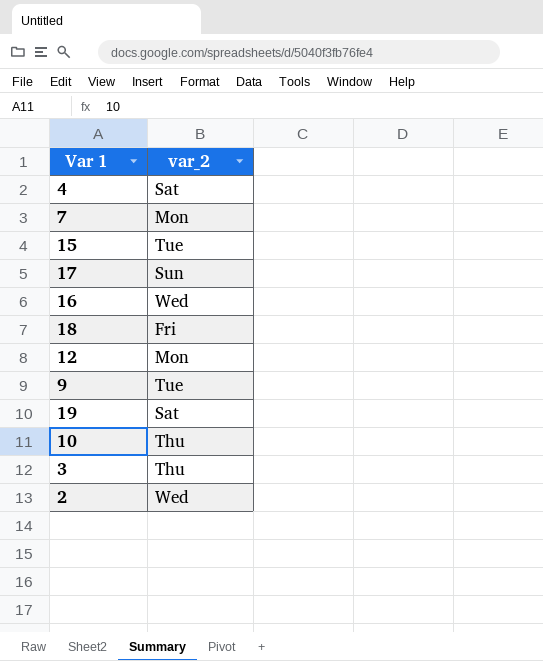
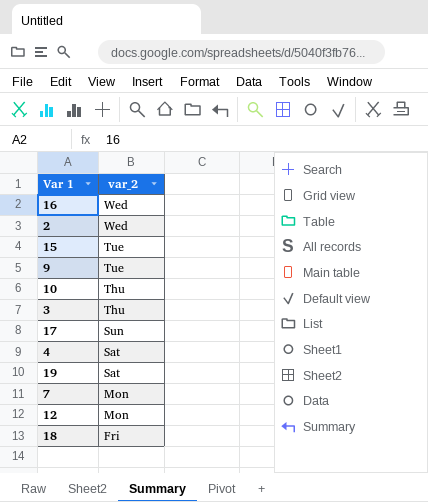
row order: none -> var_2 descending

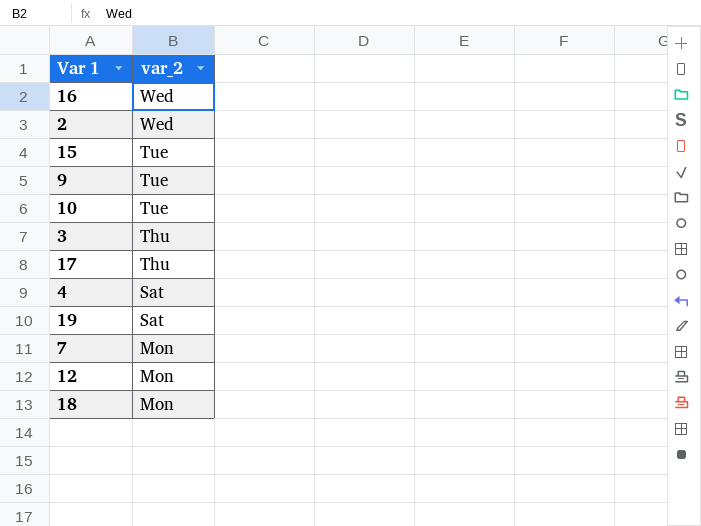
10 | var_2: Thu -> Tue
17 | var_2: Sun -> Thu
18 | var_2: Fri -> Mon

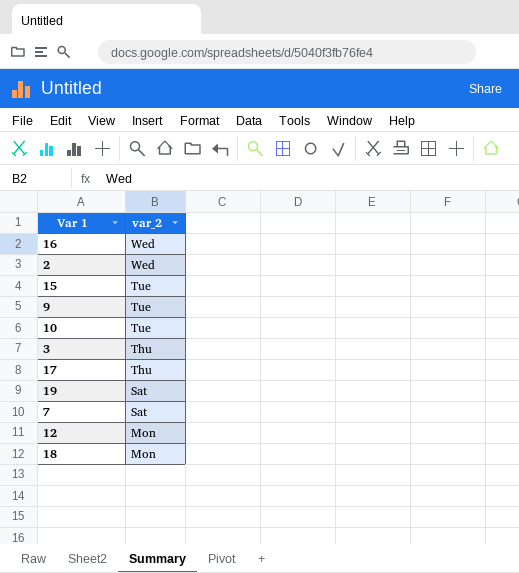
row 4: Sat -> none
7 | var_2: Mon -> Sat

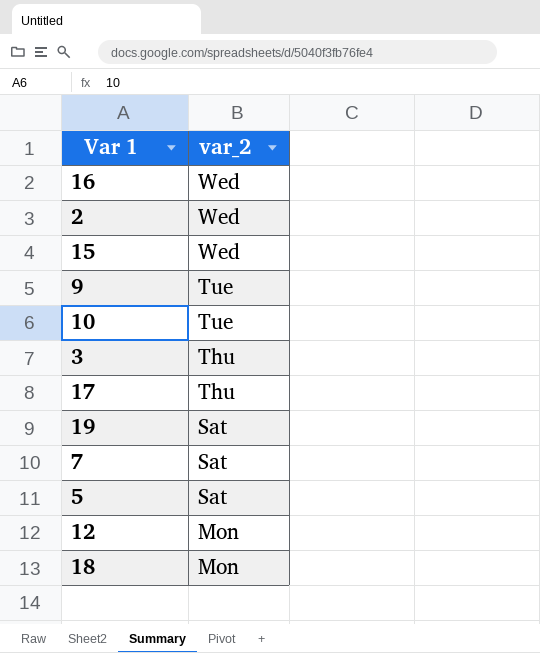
15 | var_2: Tue -> Wed
row 5: none -> Sat

